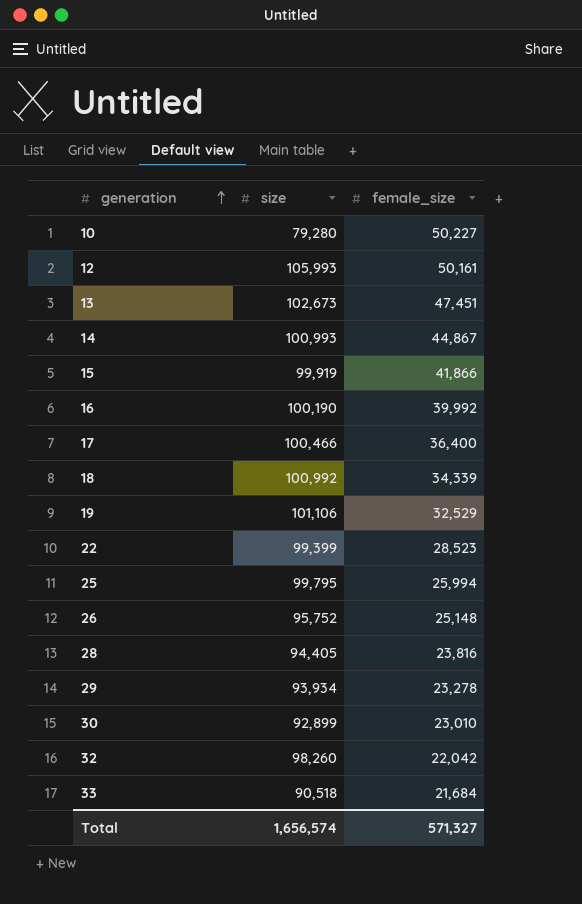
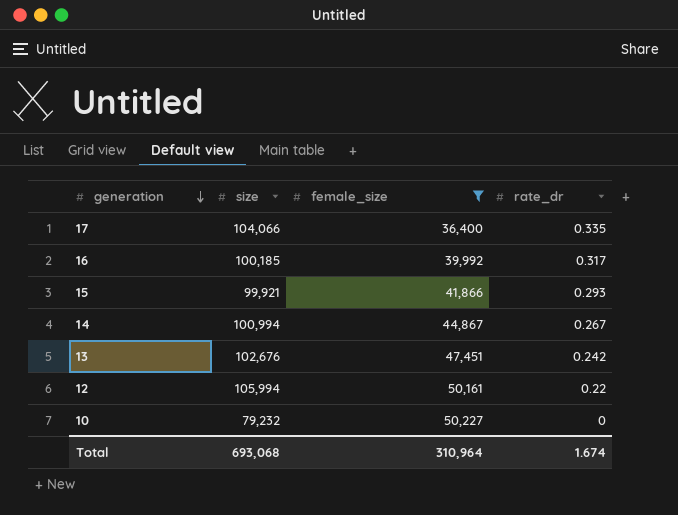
filter: none -> female_size >= 36,400
row order: generation ascending -> generation descending
column rate_dr | position: none -> 4
17 | size: 100,466 -> 104,066
16 | size: 100,190 -> 100,185
15 | size: 99,919 -> 99,921
14 | size: 100,993 -> 100,994
13 | size: 102,673 -> 102,676
12 | size: 105,993 -> 105,994
10 | size: 79,280 -> 79,232
Total | size: 1,656,574 -> 693,068
Total | female_size: 571,327 -> 310,964

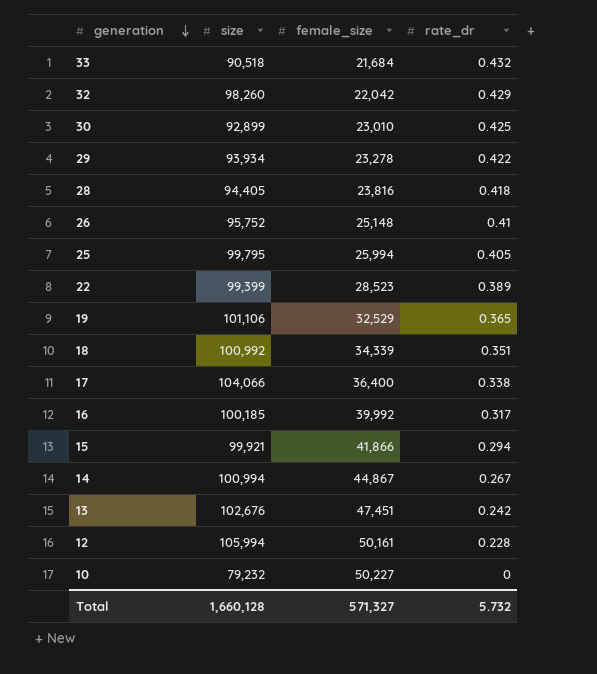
filter: female_size >= 36,400 -> none
17 | rate_dr: 0.335 -> 0.338
15 | rate_dr: 0.293 -> 0.294
12 | rate_dr: 0.22 -> 0.228
Total | size: 693,068 -> 1,660,128
Total | female_size: 310,964 -> 571,327
Total | rate_dr: 1.674 -> 5.732

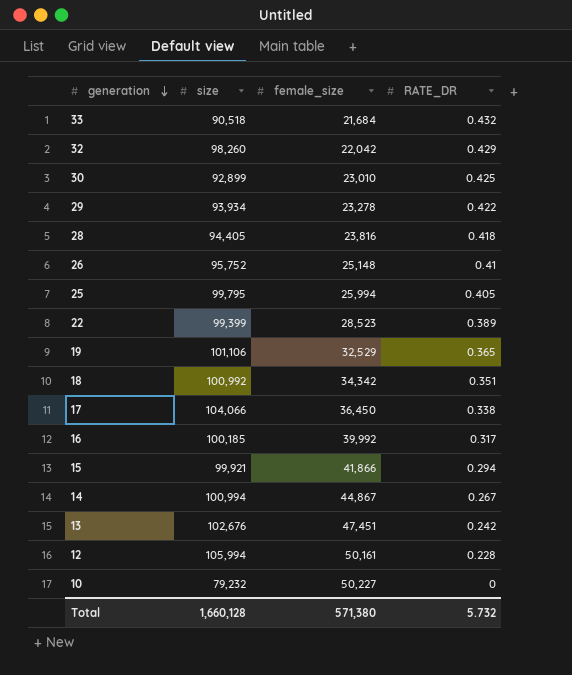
column name: rate_dr -> RATE_DR
18 | female_size: 34,339 -> 34,342
17 | female_size: 36,400 -> 36,450
Total | female_size: 571,327 -> 571,380

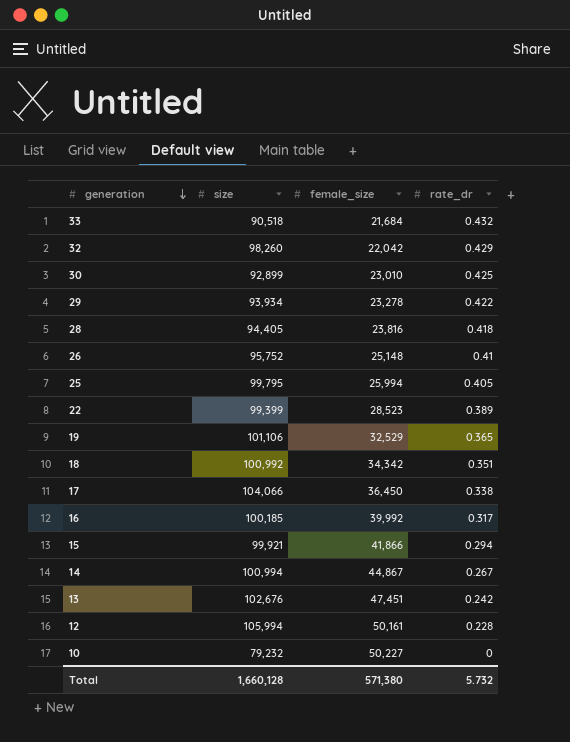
column name: RATE_DR -> rate_dr

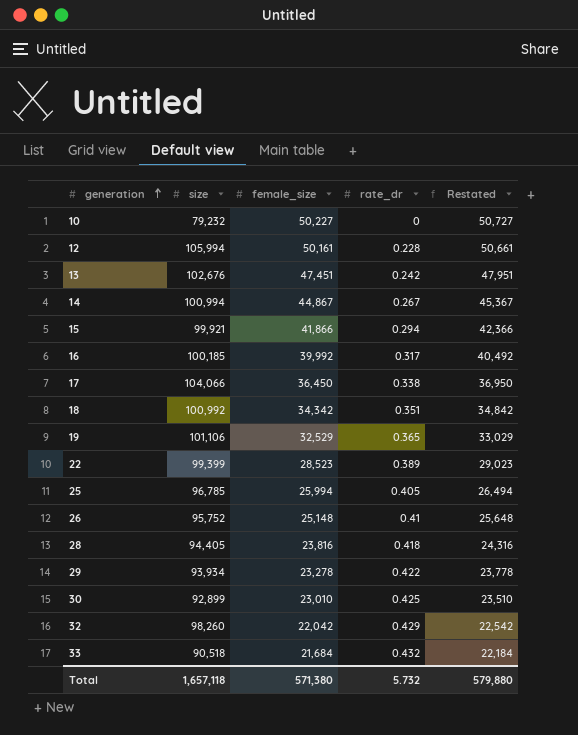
row order: generation descending -> generation ascending
column Restated | formula: none -> [female_size] + 500
25 | size: 99,795 -> 96,785
Total | size: 1,660,128 -> 1,657,118

